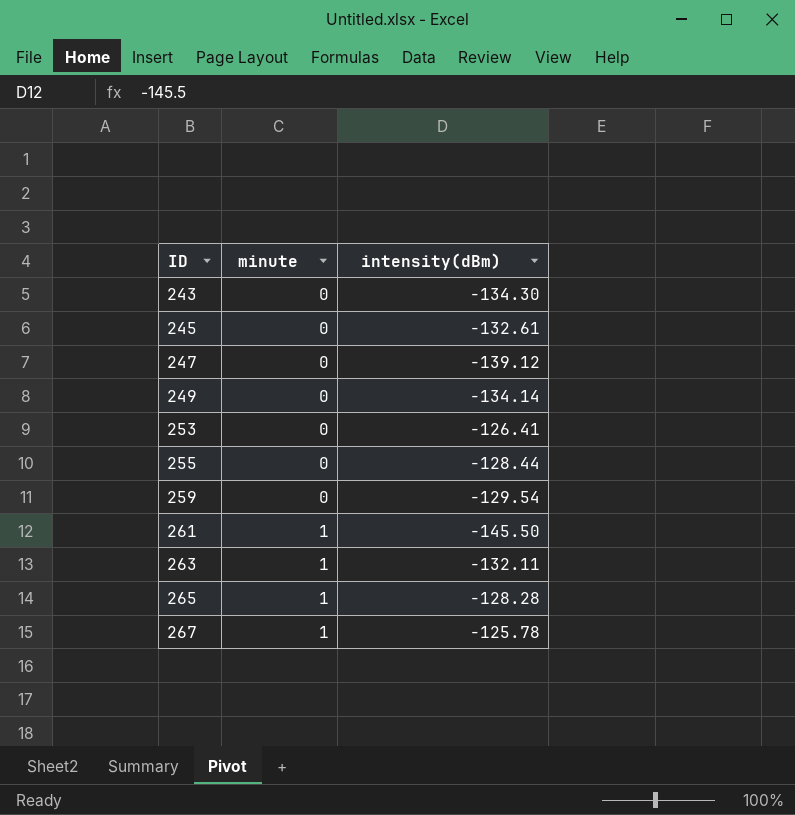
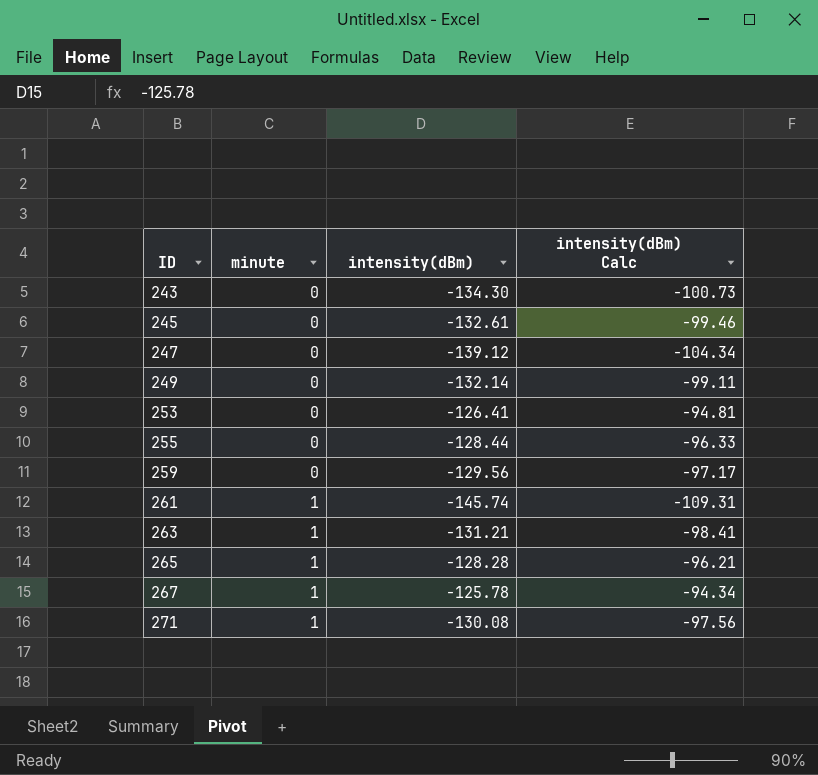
column intensity(dBm) Calc | formula: none -> [intensity(dBm)] * 0.75
249 | intensity(dBm): -134.14 -> -132.14
259 | intensity(dBm): -129.54 -> -129.56
261 | intensity(dBm): -145.50 -> -145.74
263 | intensity(dBm): -132.11 -> -131.21
row 271: none -> 1 | -130.08 | -97.56

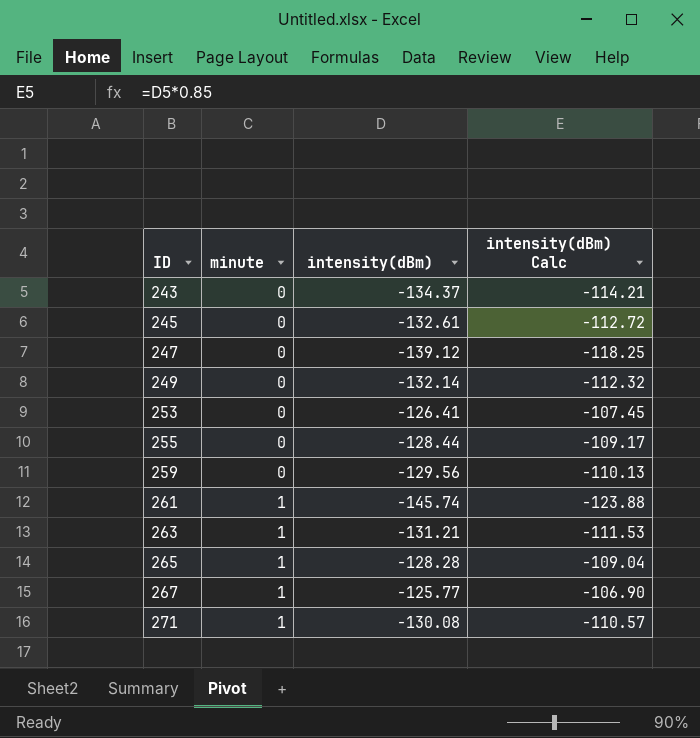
column intensity(dBm) Calc | formula: [intensity(dBm)] * 0.75 -> [intensity(dBm)] * 0.85
243 | intensity(dBm): -134.30 -> -134.37
267 | intensity(dBm): -125.78 -> -125.77

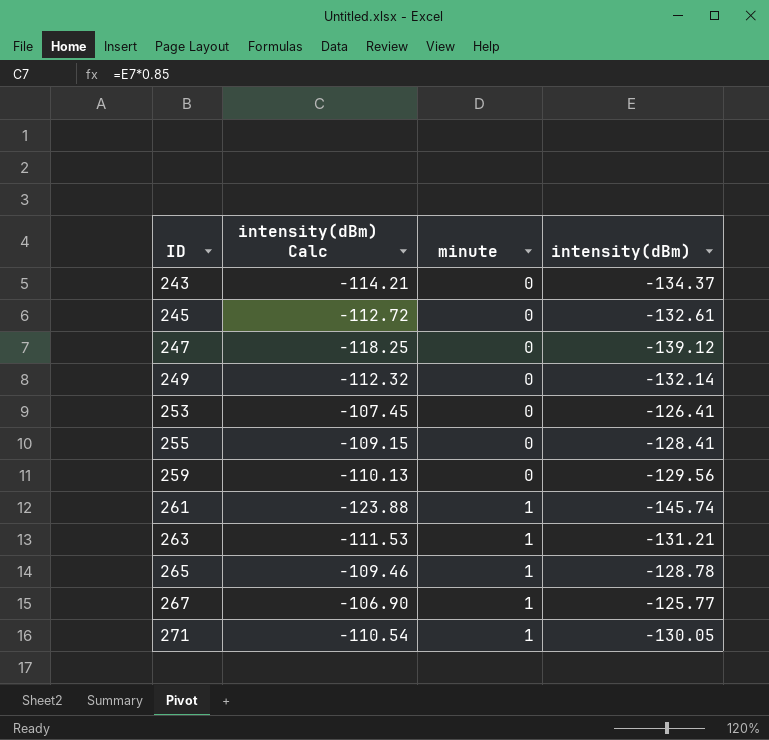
column intensity(dBm) Calc | position: 4 -> 2
255 | intensity(dBm) Calc: -109.17 -> -109.15
255 | intensity(dBm): -128.44 -> -128.41
265 | intensity(dBm) Calc: -109.04 -> -109.46
265 | intensity(dBm): -128.28 -> -128.78
271 | intensity(dBm) Calc: -110.57 -> -110.54
271 | intensity(dBm): -130.08 -> -130.05

